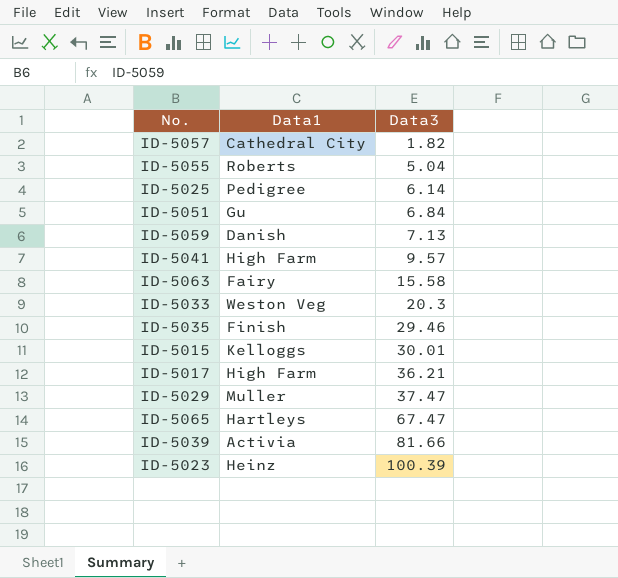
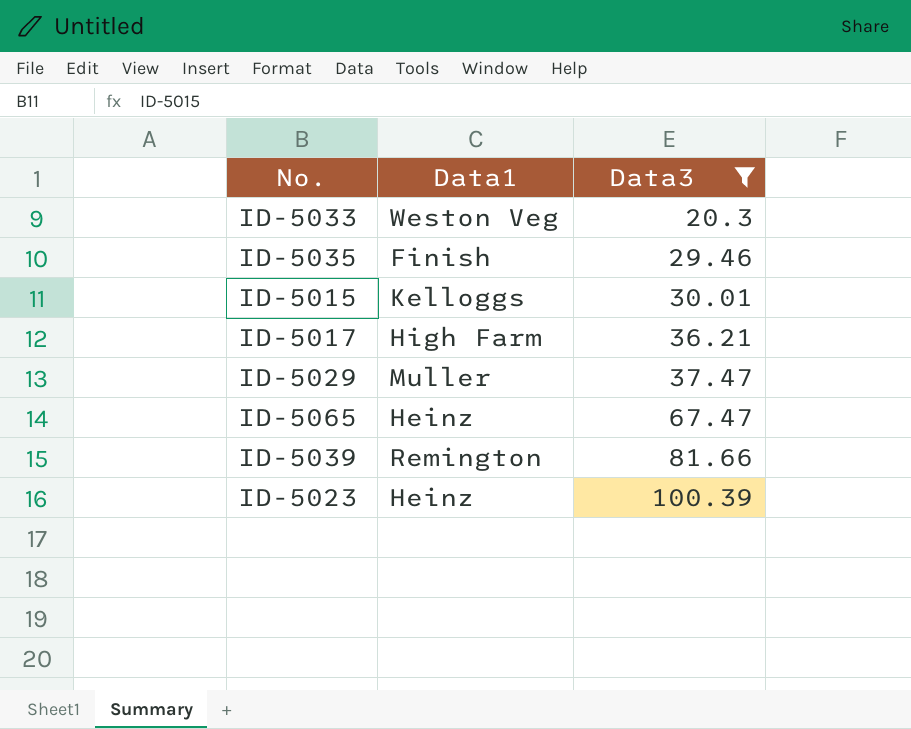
filter: none -> Data3 >= 20.3
ID-5065 | Data1: Hartleys -> Heinz
ID-5039 | Data1: Activia -> Remington

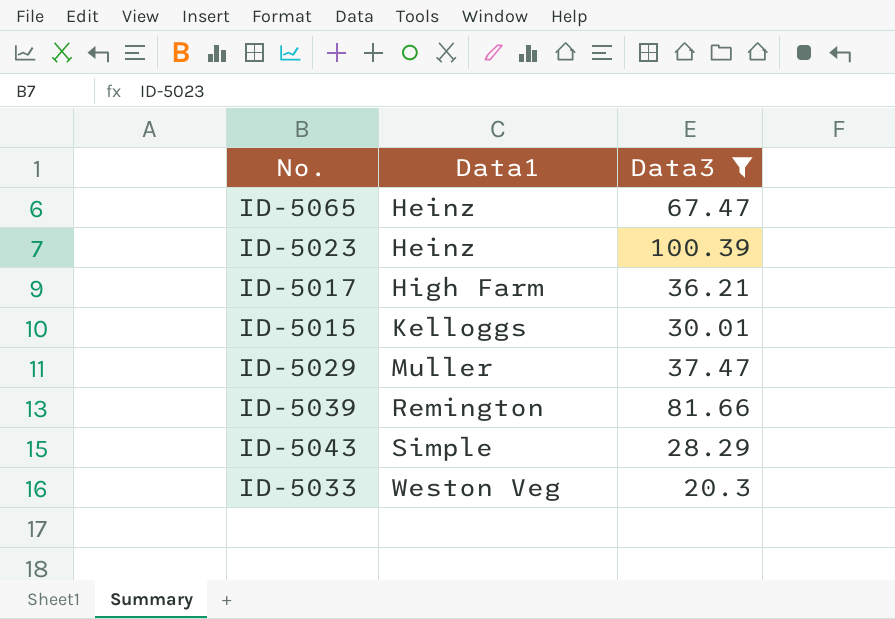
row order: Data3 ascending -> Data1 ascending
row ID-5035: Finish | 29.46 -> none
row ID-5043: none -> Simple | 28.29

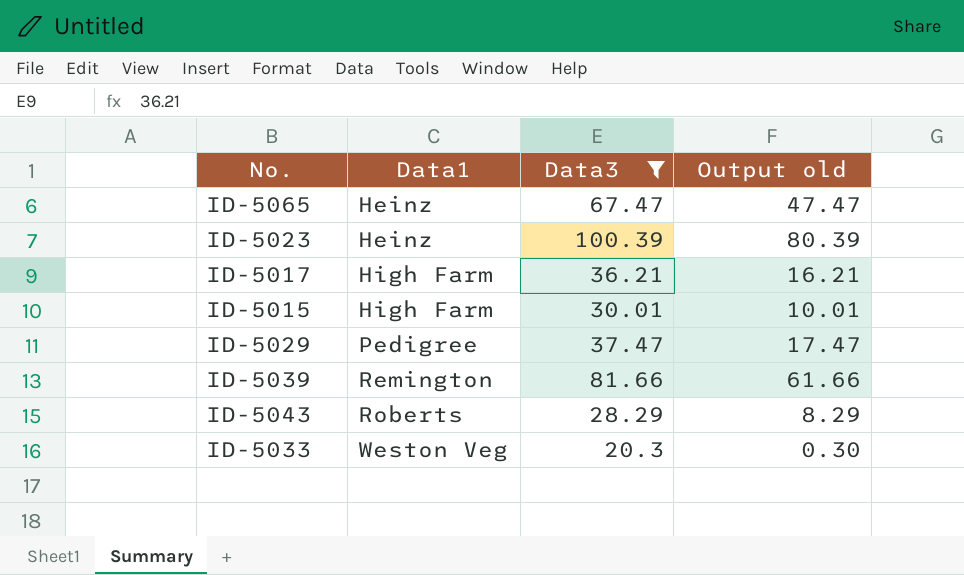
column Output old | formula: none -> [Data3] - 20
ID-5015 | Data1: Kelloggs -> High Farm
ID-5029 | Data1: Muller -> Pedigree
ID-5043 | Data1: Simple -> Roberts

